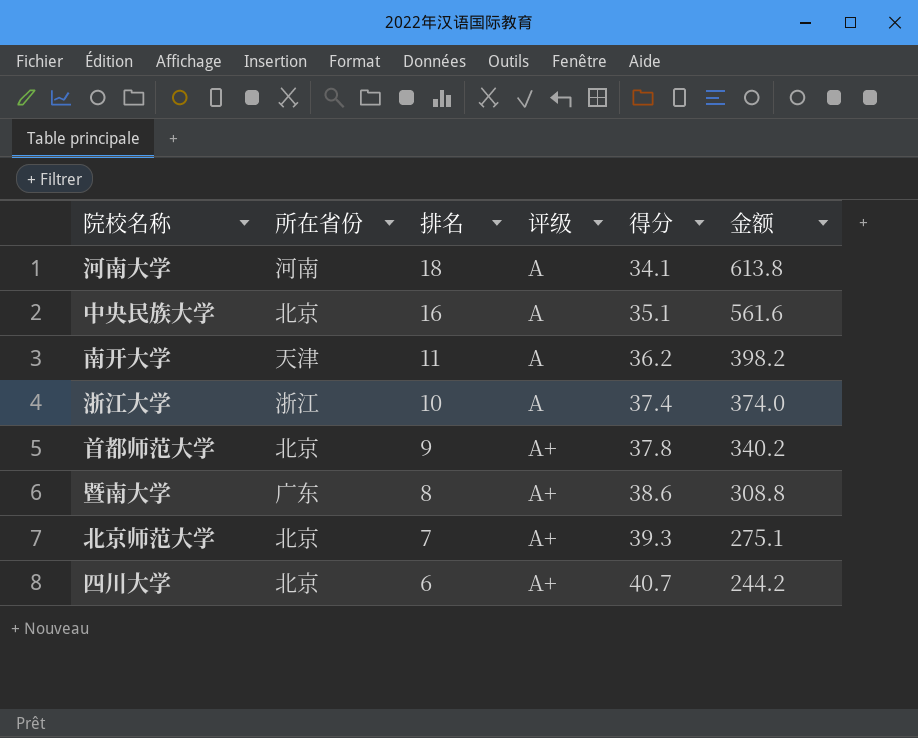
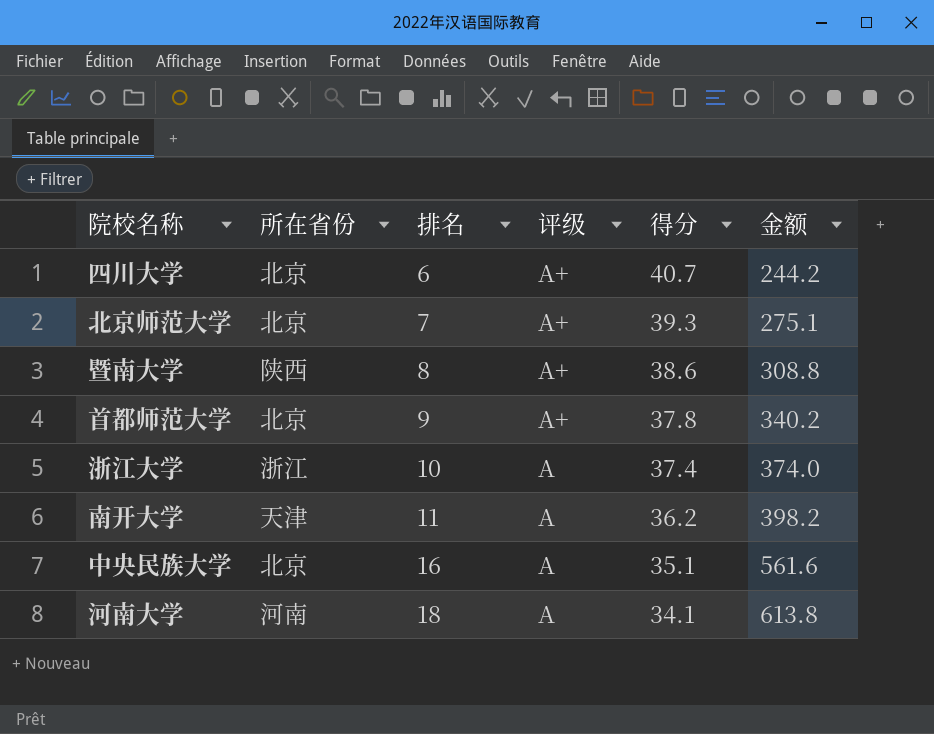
row order: 排名 descending -> 排名 ascending
暨南大学 | 所在省份: 广东 -> 陕西

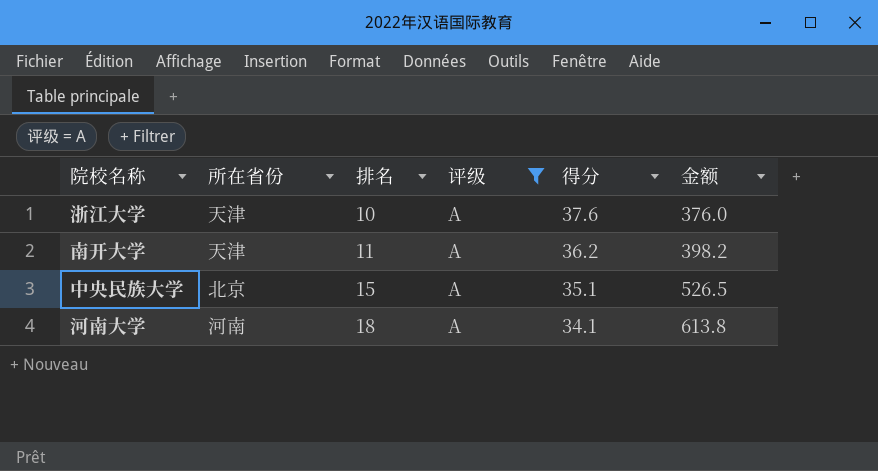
filter: none -> 评级 = A
浙江大学 | 所在省份: 浙江 -> 天津
浙江大学 | 得分: 37.4 -> 37.6
浙江大学 | 金额: 374.0 -> 376.0
中央民族大学 | 排名: 16 -> 15
中央民族大学 | 金额: 561.6 -> 526.5

